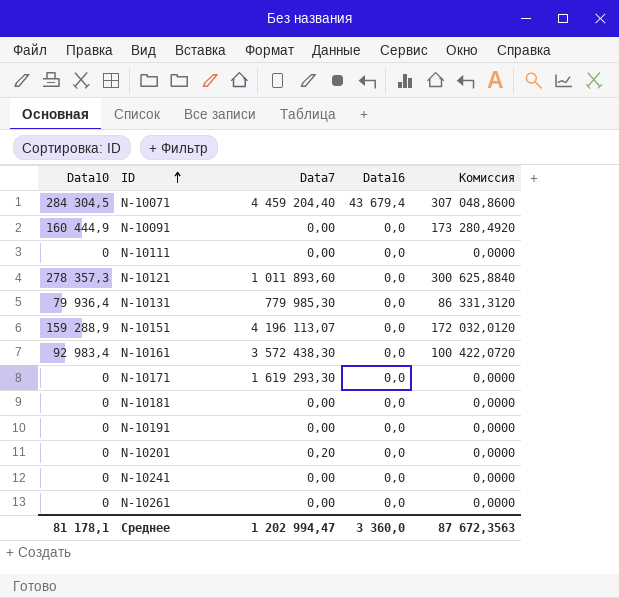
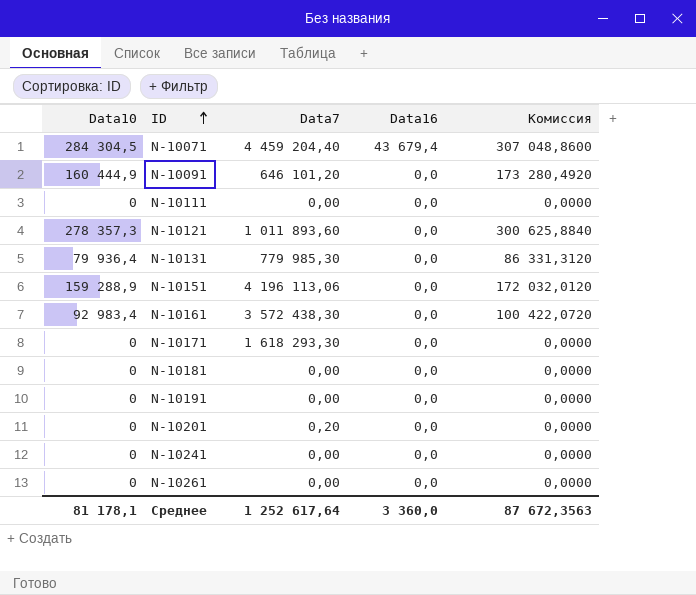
N-10091 | Data7: 0,00 -> 646 101,20
N-10151 | Data7: 4 196 113,07 -> 4 196 113,06
N-10171 | Data7: 1 619 293,30 -> 1 618 293,30
Среднее | Data7: 1 202 994,47 -> 1 252 617,64

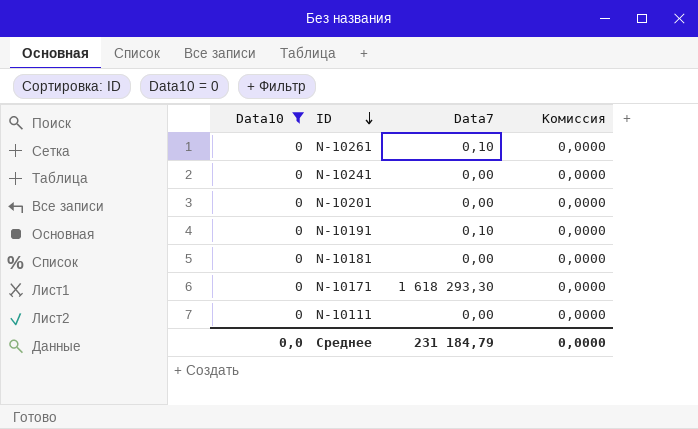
filter: none -> Data10 = 0
row order: ID ascending -> ID descending
column Data16 | position: 4 -> none
N-10261 | Data7: 0,00 -> 0,10
N-10201 | Data7: 0,20 -> 0,00
N-10191 | Data7: 0,00 -> 0,10
Среднее | Data10: 81 178,1 -> 0,0
Среднее | Data7: 1 252 617,64 -> 231 184,79
Среднее | Комиссия: 87 672,3563 -> 0,0000

